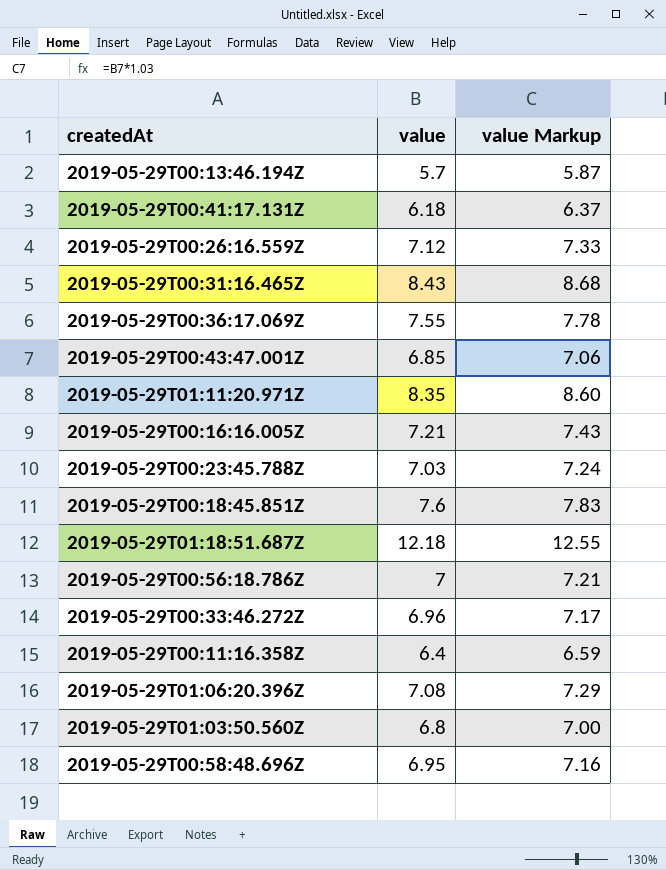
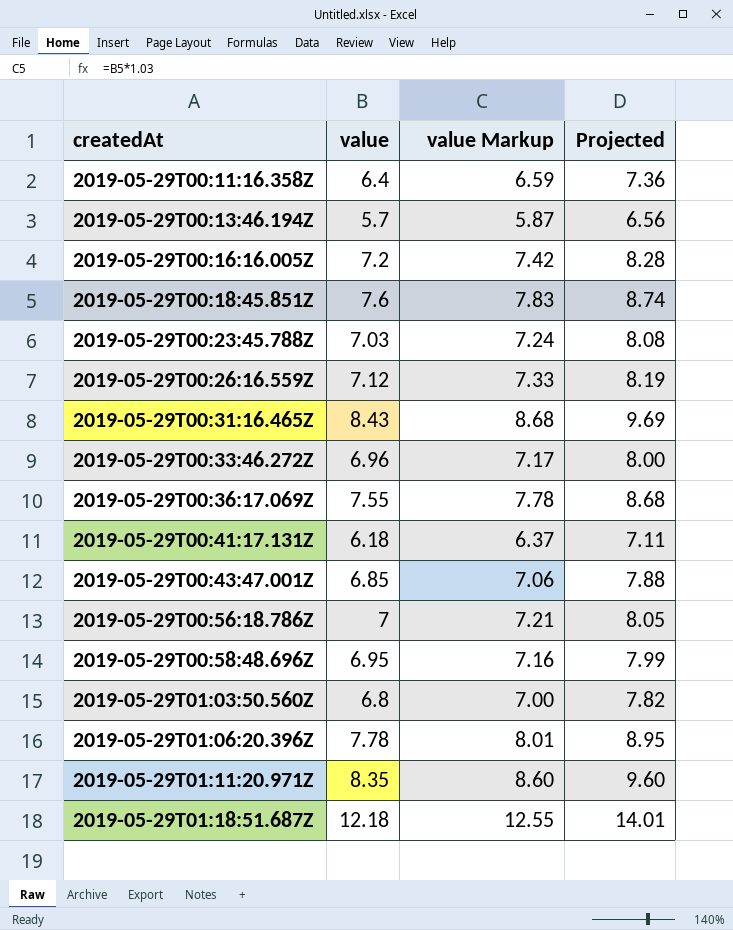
row order: none -> createdAt ascending
column Projected | formula: none -> [value] * 1.15
2019-05-29T00:16:16.005Z | value: 7.21 -> 7.2
2019-05-29T00:16:16.005Z | value Markup: 7.43 -> 7.42
2019-05-29T01:06:20.396Z | value: 7.08 -> 7.78
2019-05-29T01:06:20.396Z | value Markup: 7.29 -> 8.01

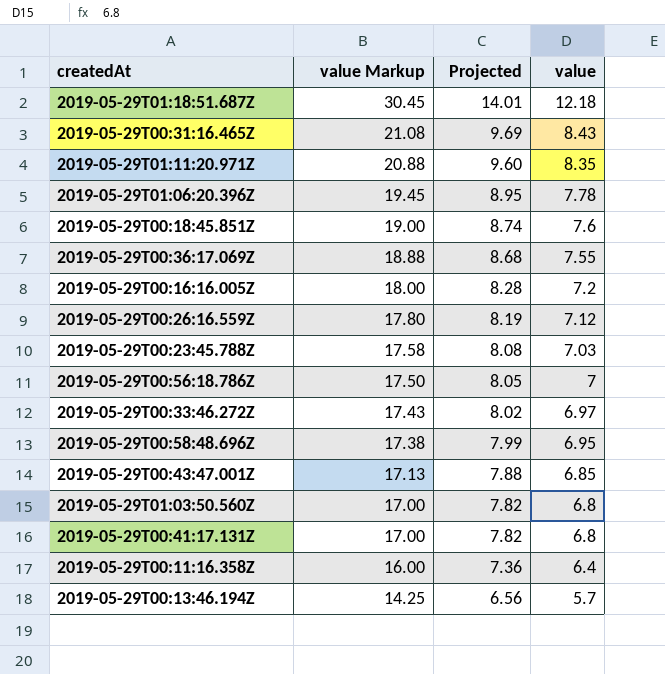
row order: createdAt ascending -> value Markup descending
column value Markup | formula: [value] * 1.03 -> [value] * 2.5
column value | position: 2 -> 4
2019-05-29T00:33:46.272Z | Projected: 8.00 -> 8.02
2019-05-29T00:33:46.272Z | value: 6.96 -> 6.97
2019-05-29T00:41:17.131Z | Projected: 7.11 -> 7.82
2019-05-29T00:41:17.131Z | value: 6.18 -> 6.8

